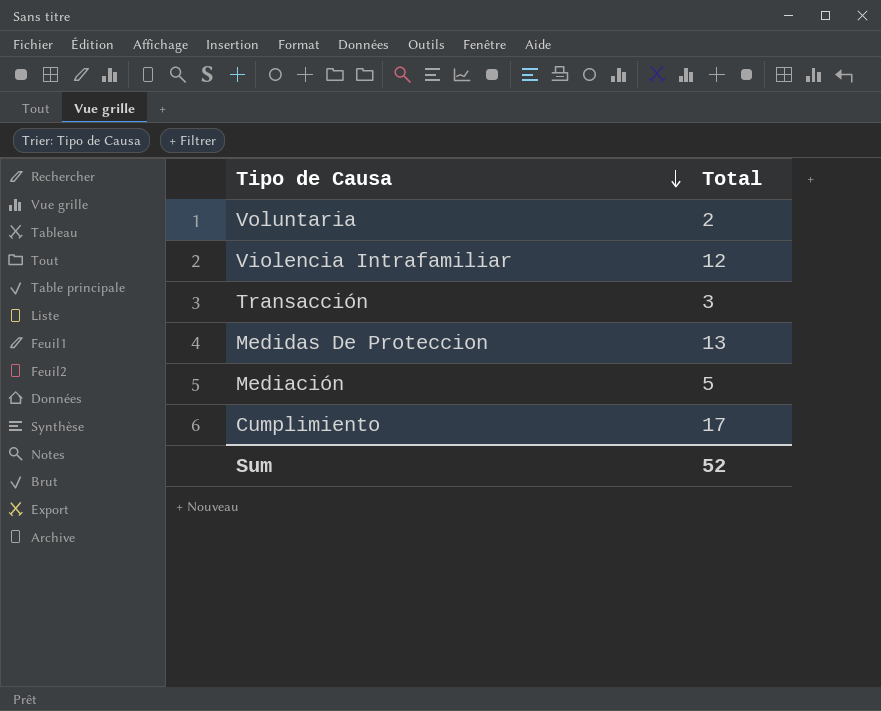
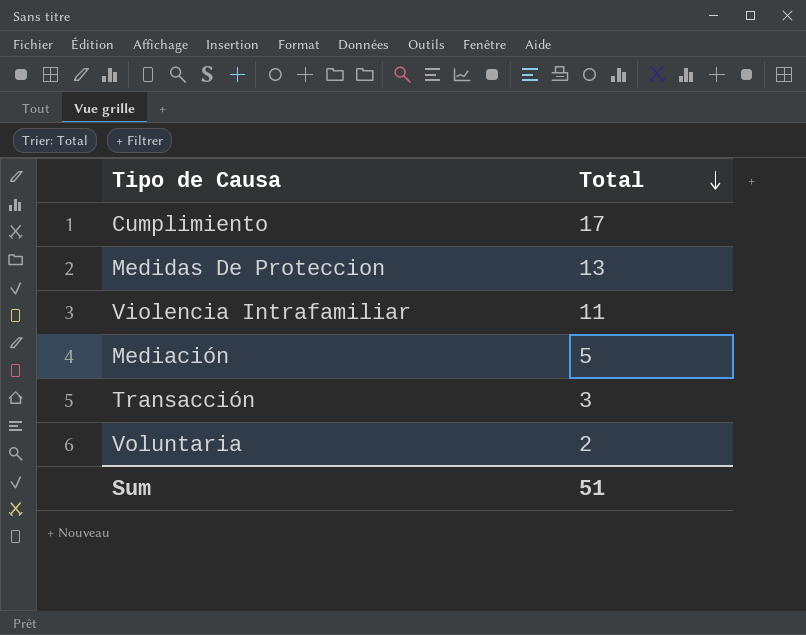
row order: Tipo de Causa descending -> Total descending
Violencia Intrafamiliar | Total: 12 -> 11
Sum | Total: 52 -> 51

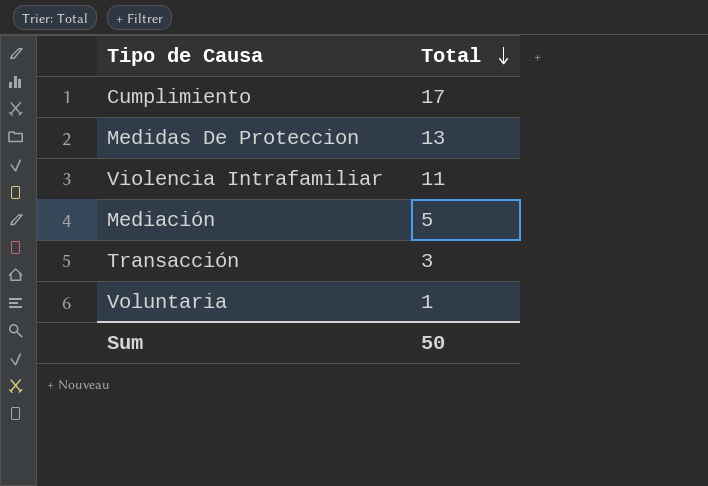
Voluntaria | Total: 2 -> 1
Sum | Total: 51 -> 50

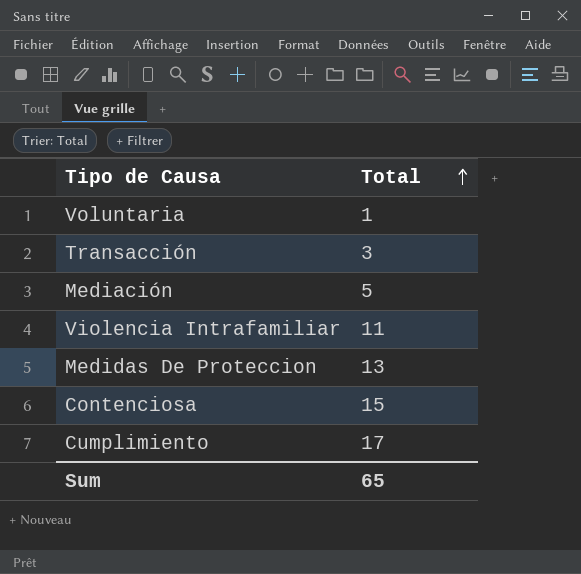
row order: Total descending -> Total ascending
row Contenciosa: none -> 15
Sum | Total: 50 -> 65

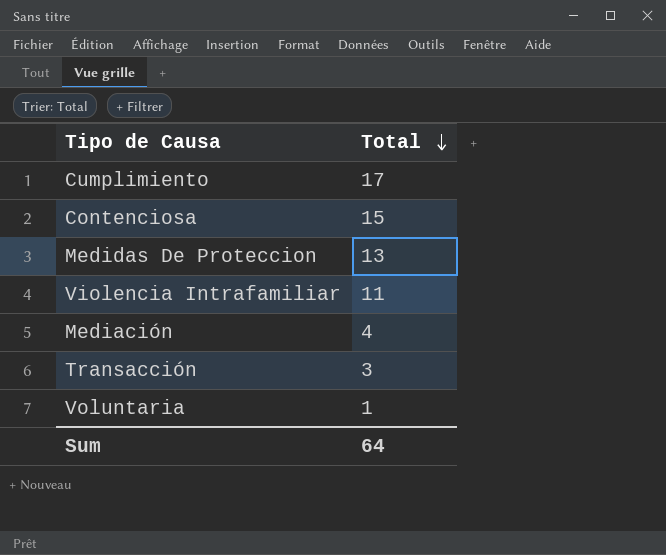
row order: Total ascending -> Total descending
Mediación | Total: 5 -> 4
Sum | Total: 65 -> 64

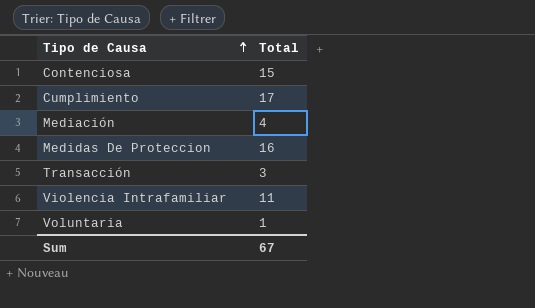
row order: Total descending -> Tipo de Causa ascending
Medidas De Proteccion | Total: 13 -> 16
Sum | Total: 64 -> 67

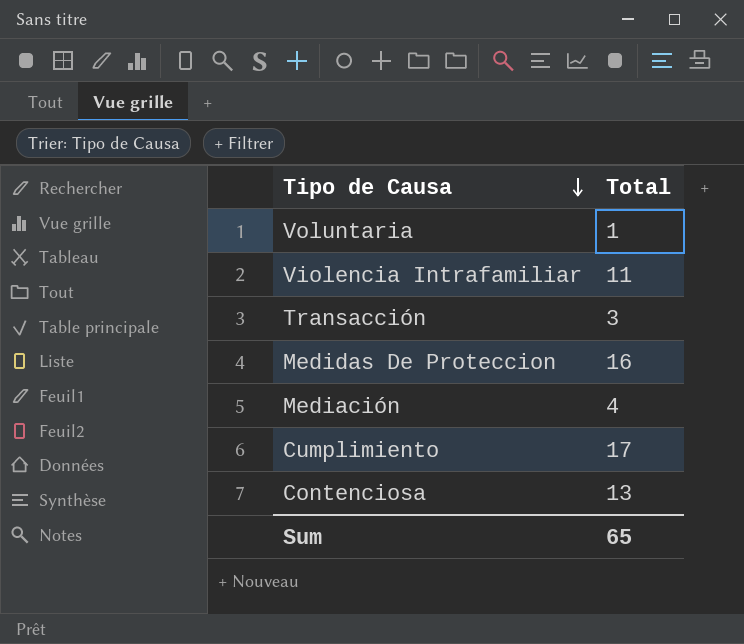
row order: Tipo de Causa ascending -> Tipo de Causa descending
Contenciosa | Total: 15 -> 13
Sum | Total: 67 -> 65

